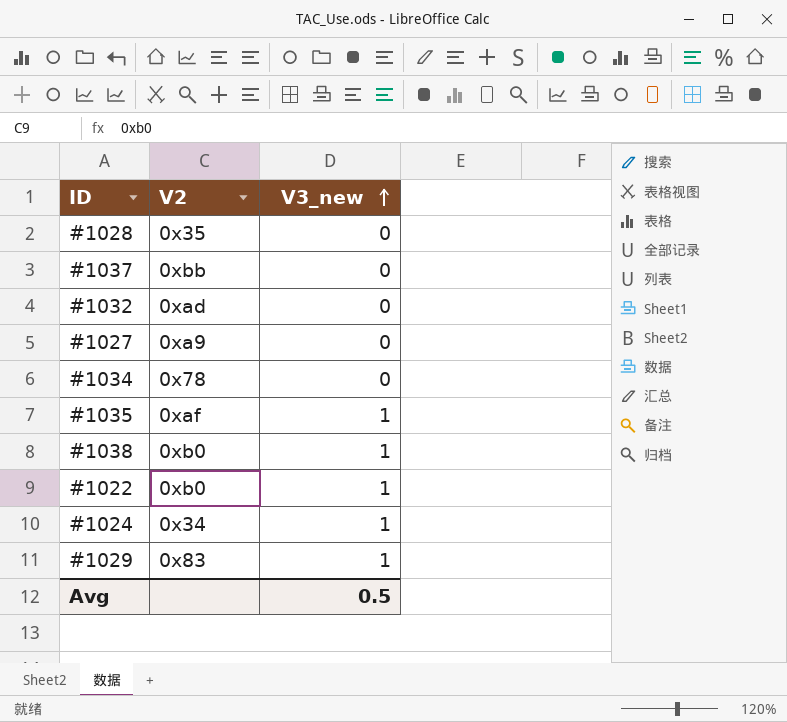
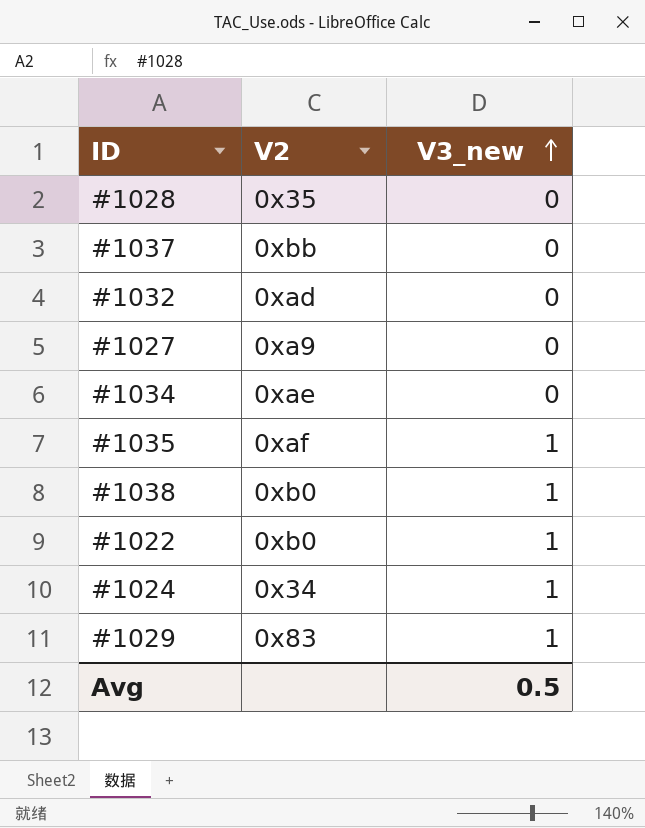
#1034 | V2: 0x78 -> 0xae

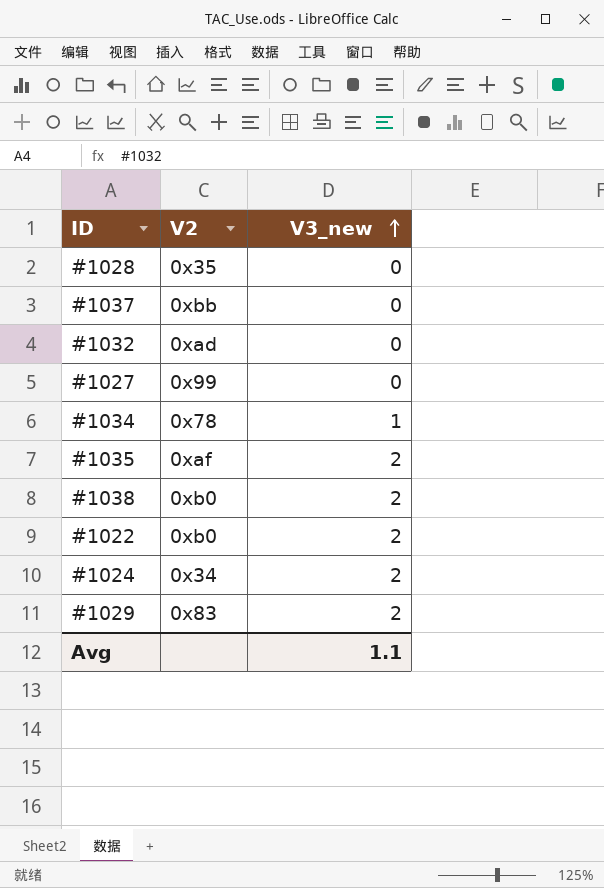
#1027 | V2: 0xa9 -> 0x99
#1034 | V2: 0xae -> 0x78
#1034 | V3_new: 0 -> 1
#1035 | V3_new: 1 -> 2
#1038 | V3_new: 1 -> 2
#1022 | V3_new: 1 -> 2
#1024 | V3_new: 1 -> 2
#1029 | V3_new: 1 -> 2
Avg | V3_new: 0.5 -> 1.1

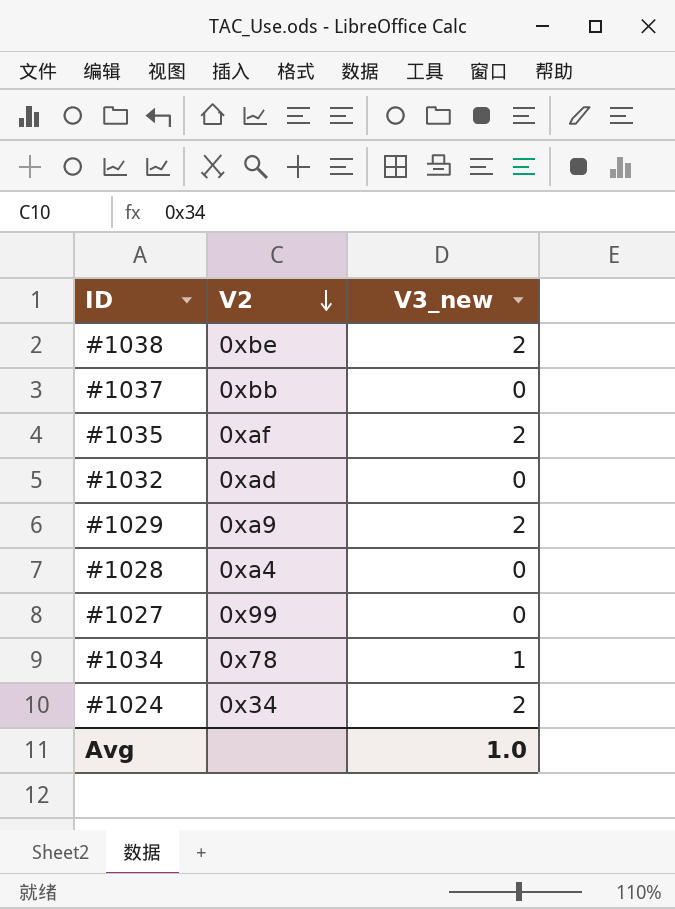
row order: V3_new ascending -> V2 descending
row #1022: 0xb0 | 2 -> none
#1038 | V2: 0xb0 -> 0xbe
#1029 | V2: 0x83 -> 0xa9
#1028 | V2: 0x35 -> 0xa4
Avg | V3_new: 1.1 -> 1.0

